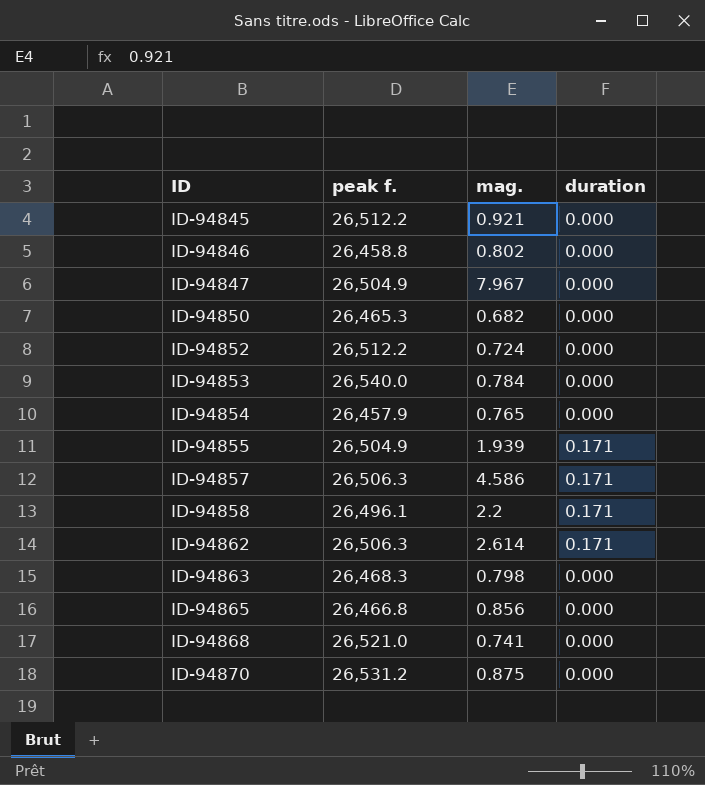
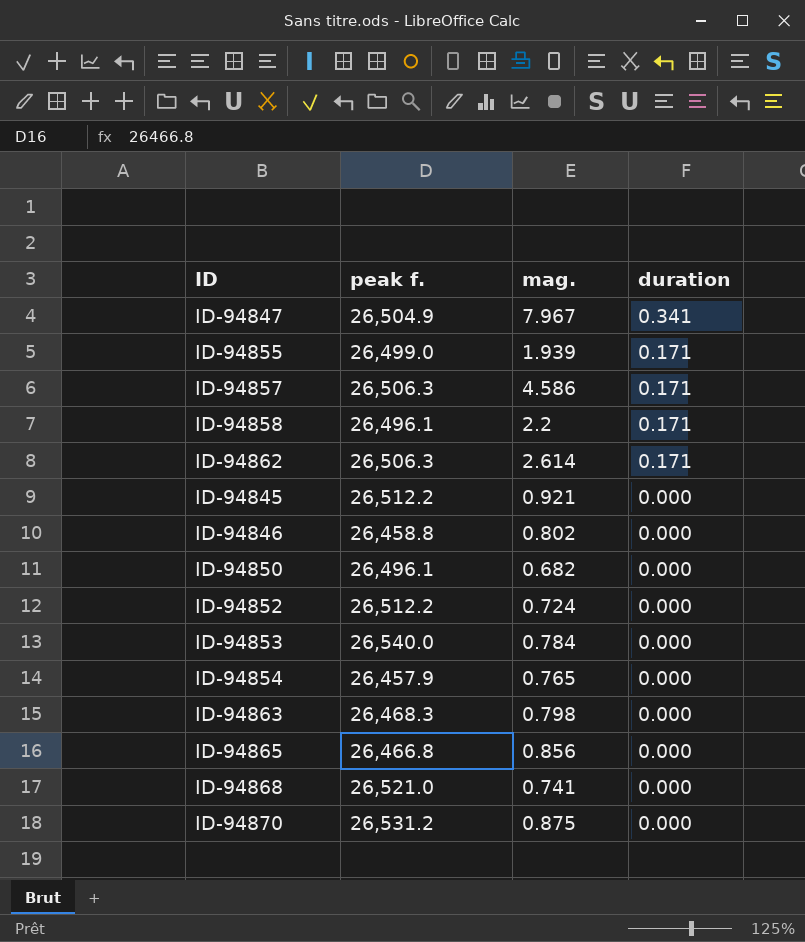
row order: ID ascending -> duration descending
ID-94847 | duration: 0.000 -> 0.341
ID-94855 | peak f.: 26,504.9 -> 26,499.0
ID-94850 | peak f.: 26,465.3 -> 26,496.1

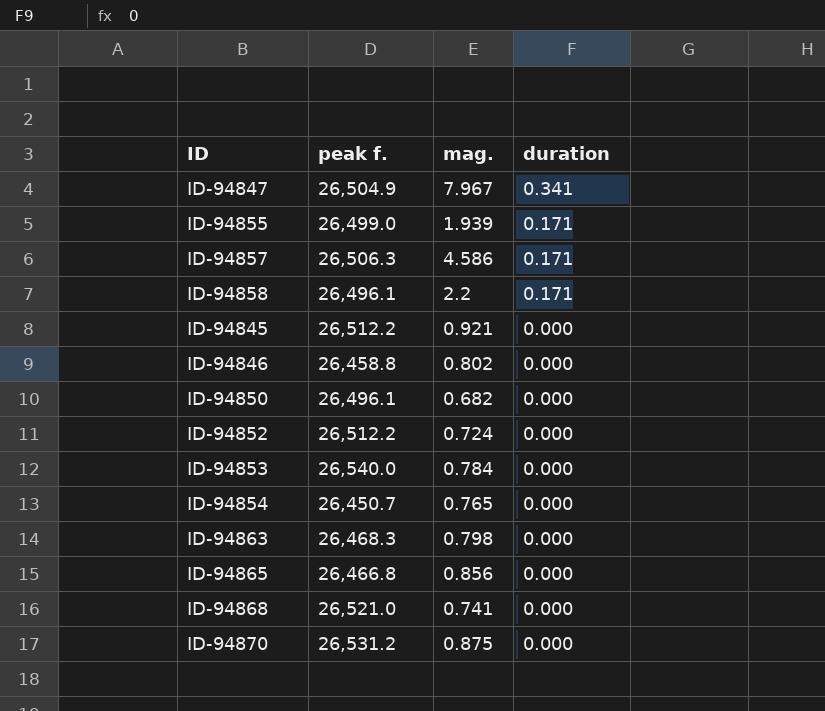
row ID-94862: 26,506.3 | 2.614 | 0.171 -> none
ID-94854 | peak f.: 26,457.9 -> 26,450.7

